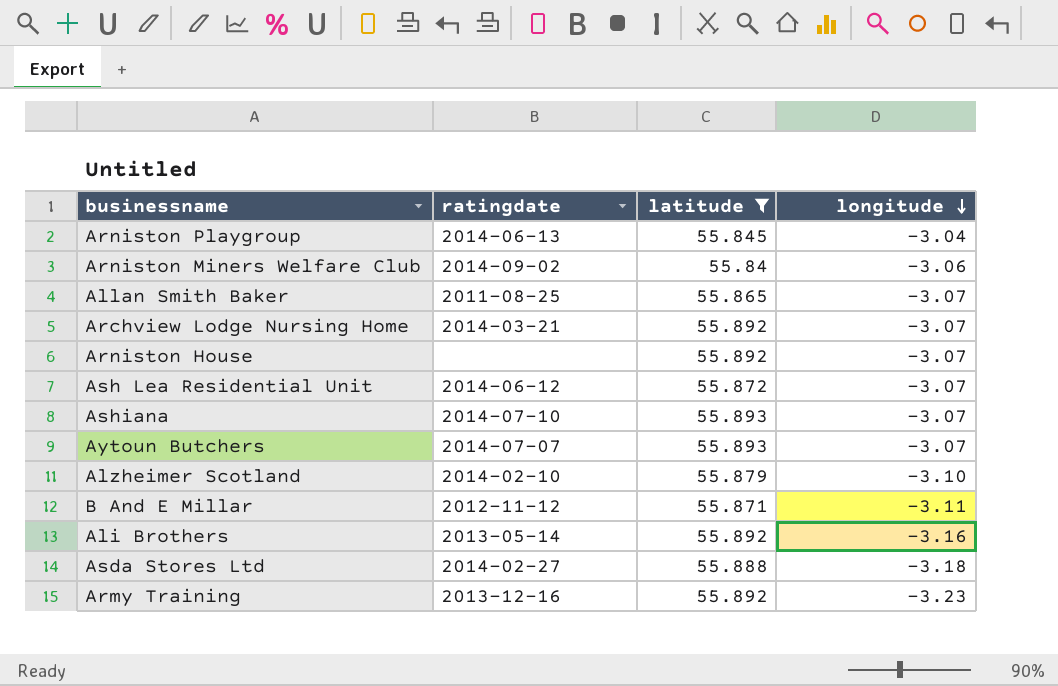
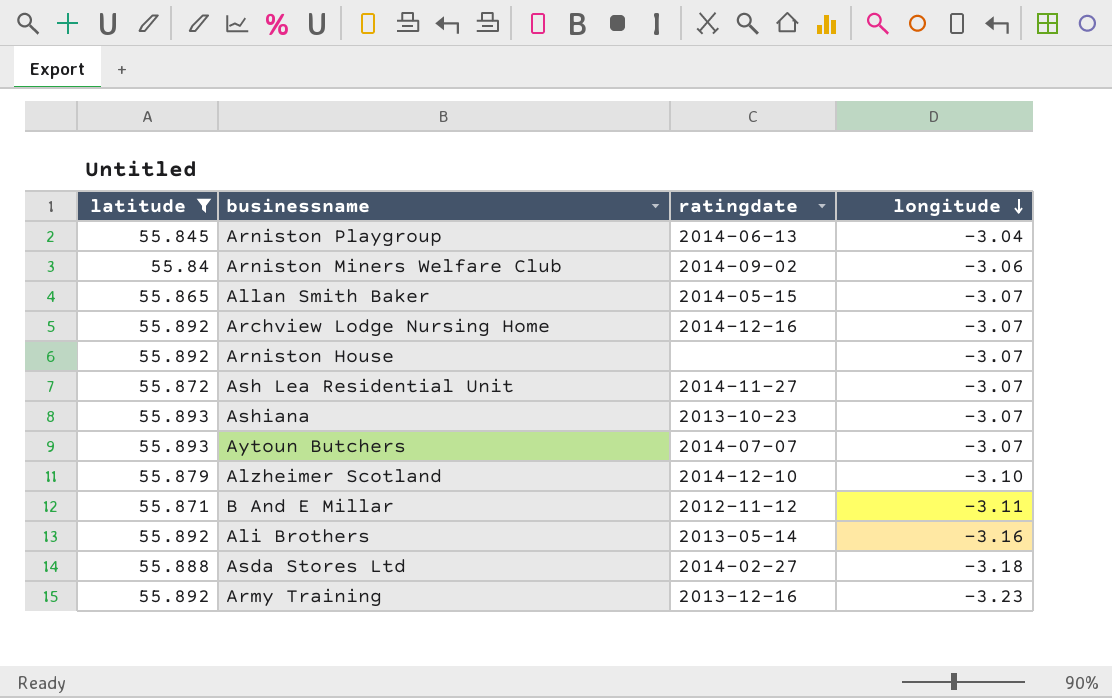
column latitude | position: 3 -> 1
Allan Smith Baker | ratingdate: 2011-08-25 -> 2014-05-15
Archview Lodge Nursing Home | ratingdate: 2014-03-21 -> 2014-12-16
Ash Lea Residential Unit | ratingdate: 2014-06-12 -> 2014-11-27
Ashiana | ratingdate: 2014-07-10 -> 2013-10-23
Alzheimer Scotland | ratingdate: 2014-02-10 -> 2014-12-10

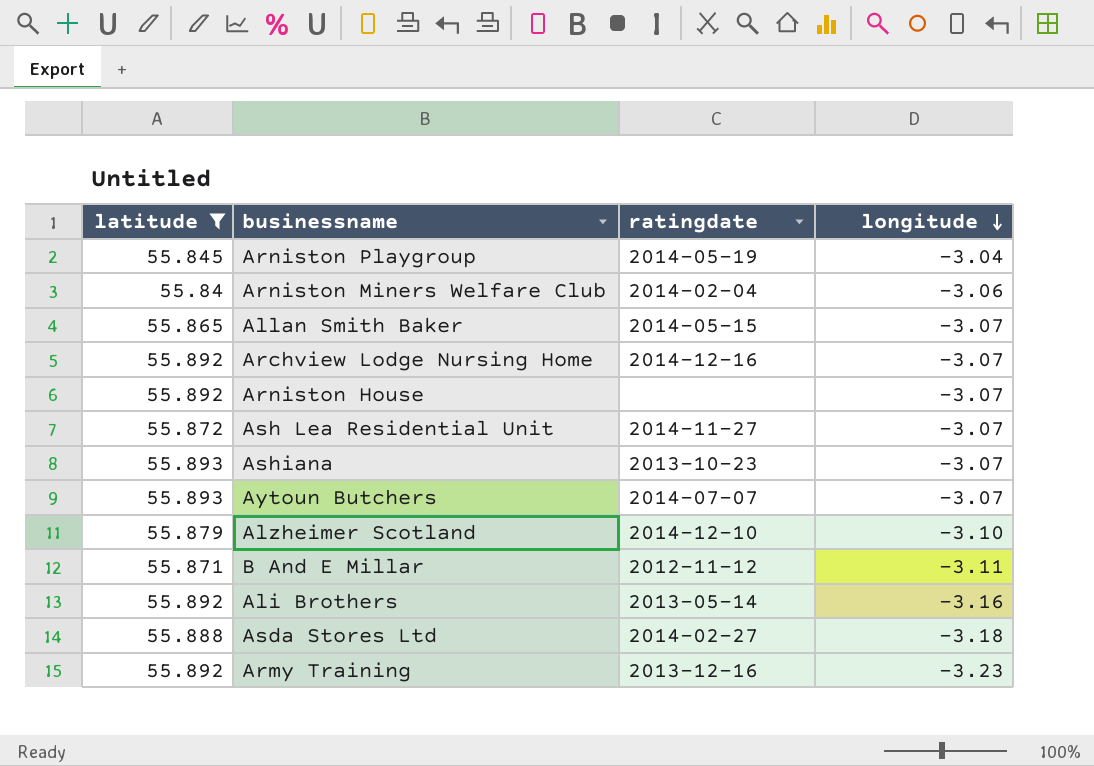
Arniston Playgroup | ratingdate: 2014-06-13 -> 2014-05-19
Arniston Miners Welfare Club | ratingdate: 2014-09-02 -> 2014-02-04

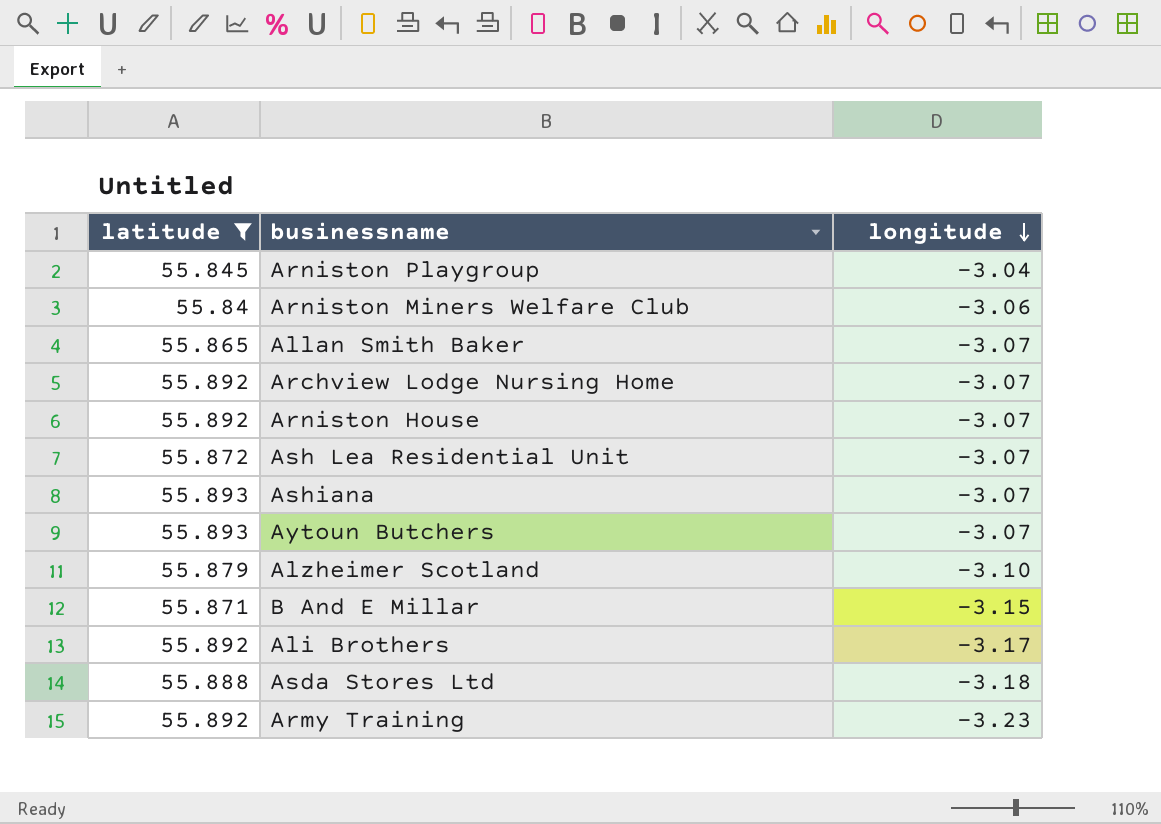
column ratingdate | position: 3 -> none
B And E Millar | longitude: -3.11 -> -3.15
Ali Brothers | longitude: -3.16 -> -3.17

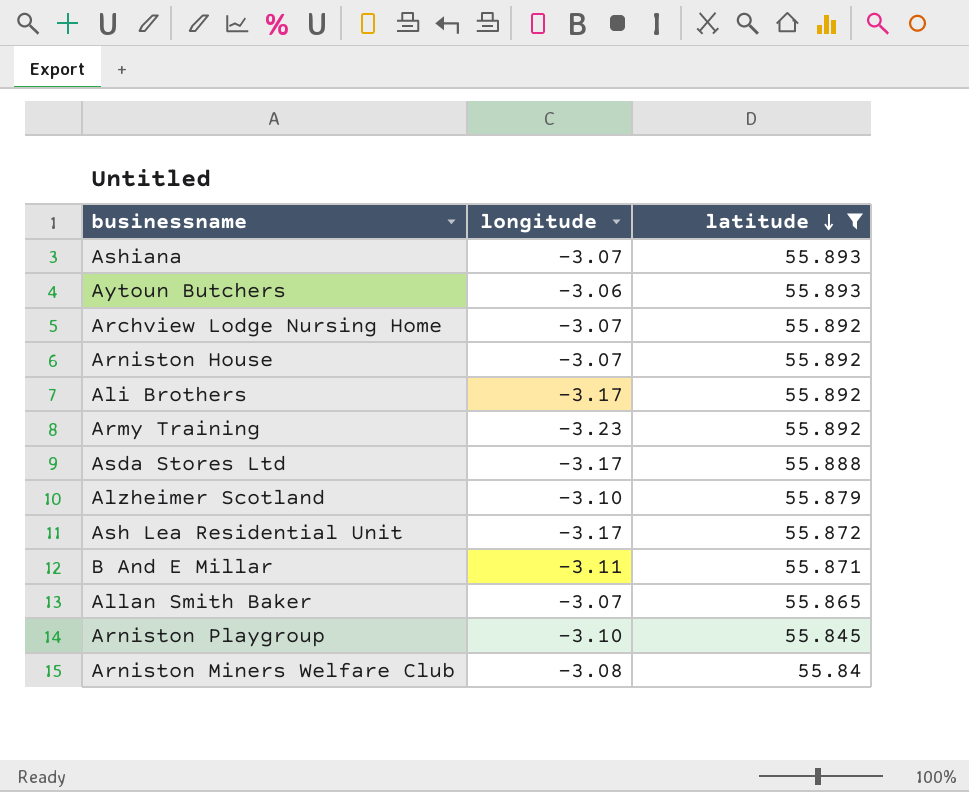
row order: longitude descending -> latitude descending
column latitude | position: 1 -> 3
Aytoun Butchers | longitude: -3.07 -> -3.06
Asda Stores Ltd | longitude: -3.18 -> -3.17
Ash Lea Residential Unit | longitude: -3.07 -> -3.17
B And E Millar | longitude: -3.15 -> -3.11
Arniston Playgroup | longitude: -3.04 -> -3.10
Arniston Miners Welfare Club | longitude: -3.06 -> -3.08

